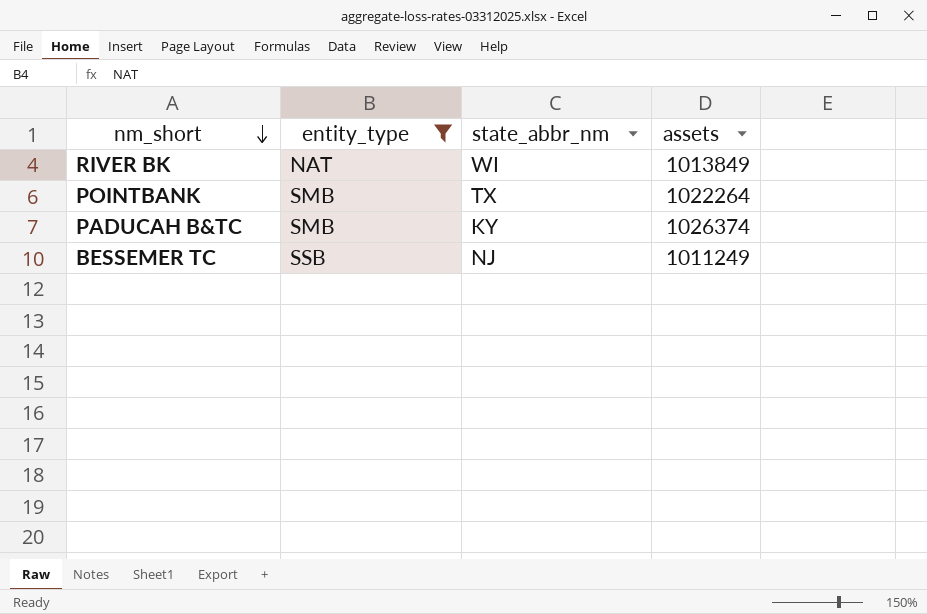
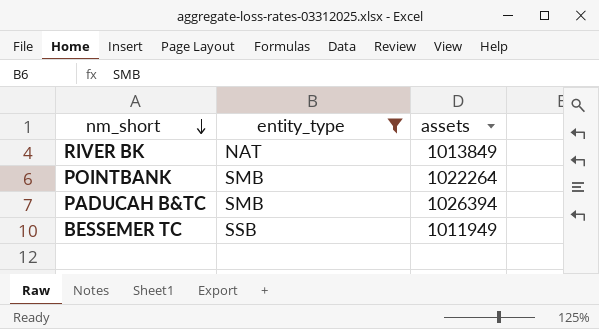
column state_abbr_nm | position: 3 -> none
PADUCAH B&TC | assets: 1026374 -> 1026394
BESSEMER TC | assets: 1011249 -> 1011949

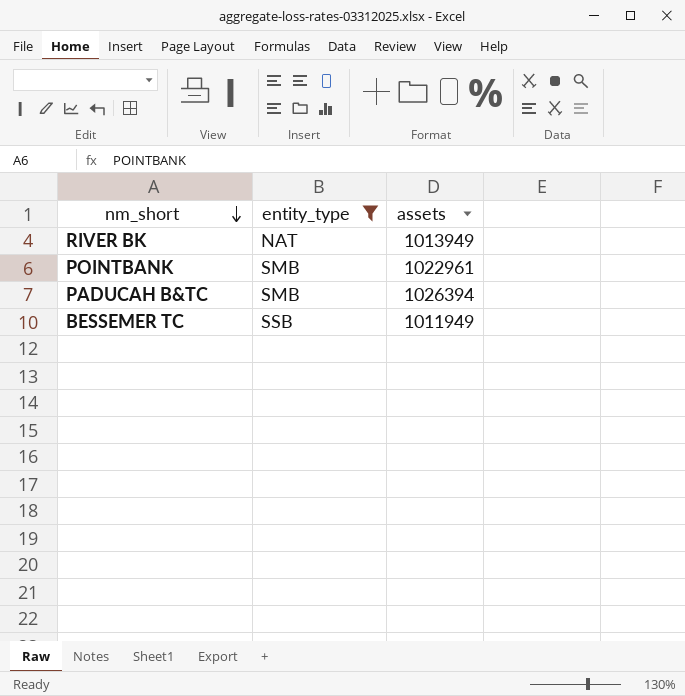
RIVER BK | assets: 1013849 -> 1013949
POINTBANK | assets: 1022264 -> 1022961

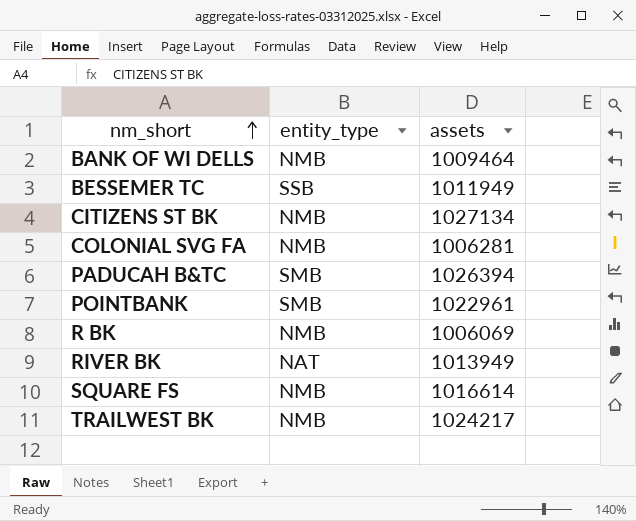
filter: entity_type != NMB -> none
row order: nm_short descending -> nm_short ascending

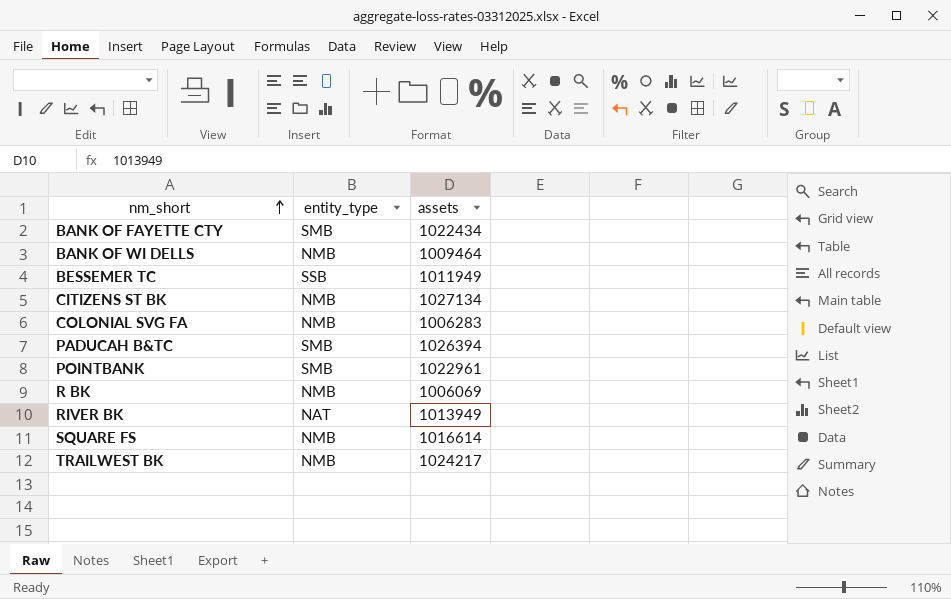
row BANK OF FAYETTE CTY: none -> SMB | 1022434
COLONIAL SVG FA | assets: 1006281 -> 1006283

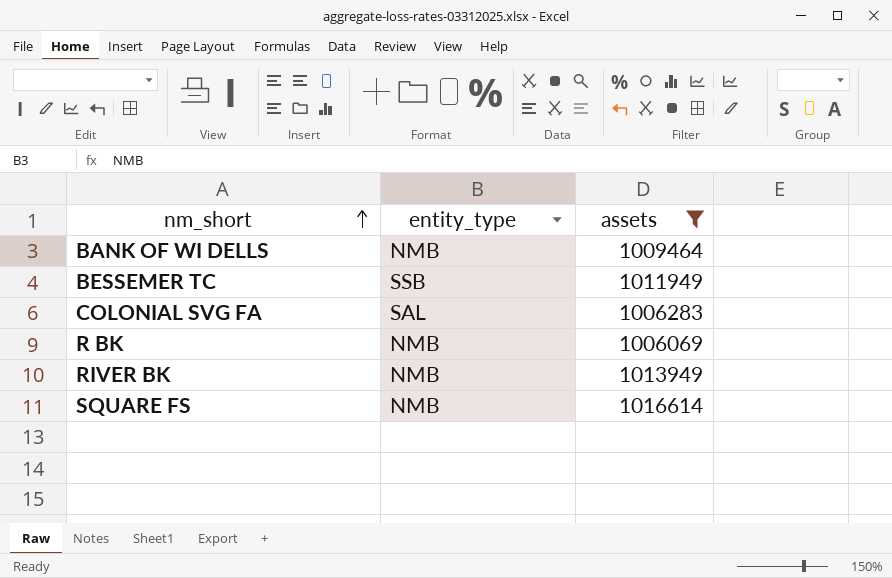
filter: none -> assets <= 1016614
COLONIAL SVG FA | entity_type: NMB -> SAL
RIVER BK | entity_type: NAT -> NMB

